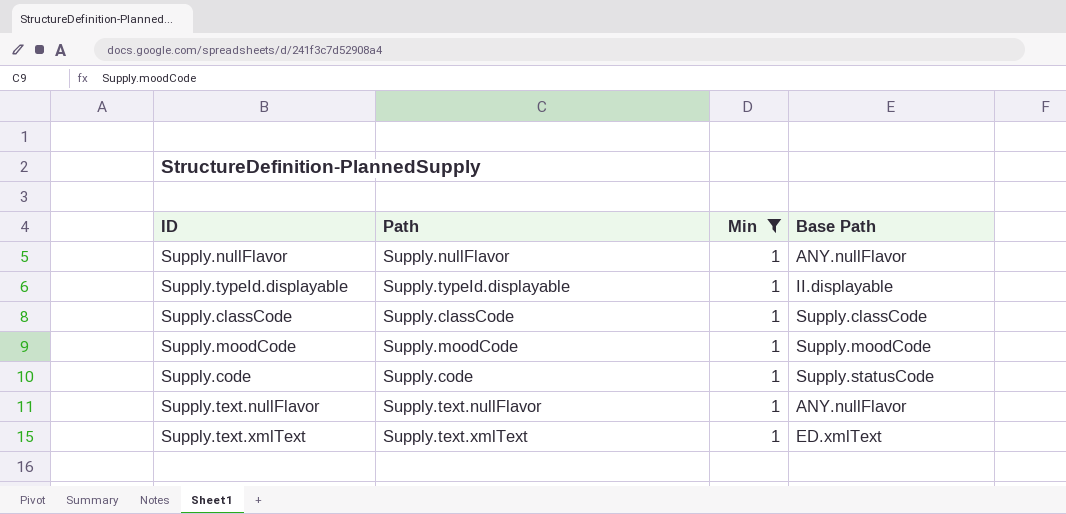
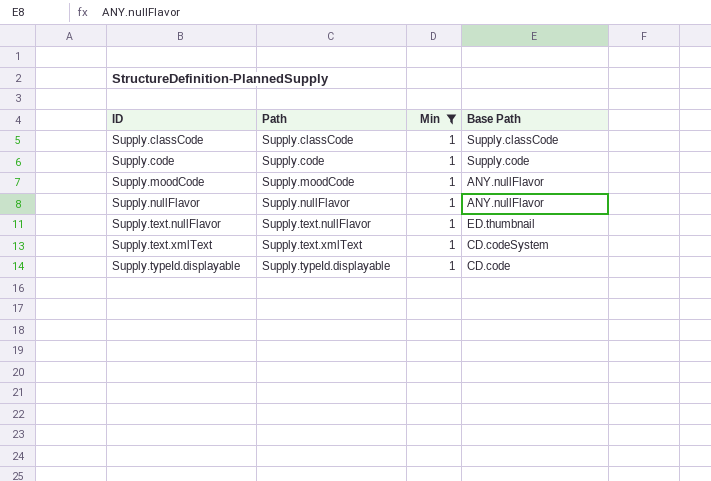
row order: none -> ID ascending
Supply.code | Base Path: Supply.statusCode -> Supply.code
Supply.moodCode | Base Path: Supply.moodCode -> ANY.nullFlavor
Supply.text.nullFlavor | Base Path: ANY.nullFlavor -> ED.thumbnail
Supply.text.xmlText | Base Path: ED.xmlText -> CD.codeSystem
Supply.typeId.displayable | Base Path: II.displayable -> CD.code

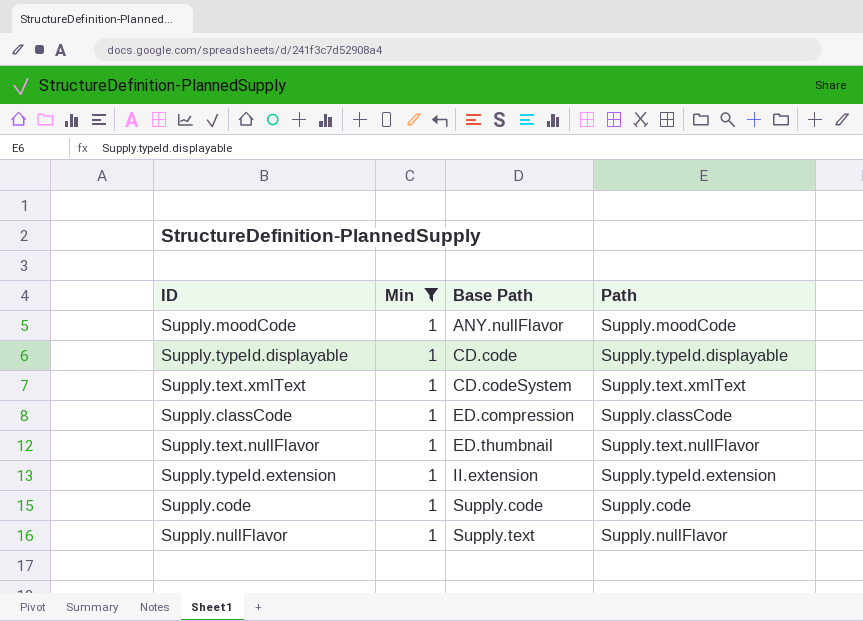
row order: ID ascending -> Base Path ascending
column Path | position: 2 -> 4
Supply.classCode | Base Path: Supply.classCode -> ED.compression
row Supply.typeId.extension: none -> 1 | II.extension | Supply.typeId.extension
Supply.nullFlavor | Base Path: ANY.nullFlavor -> Supply.text

